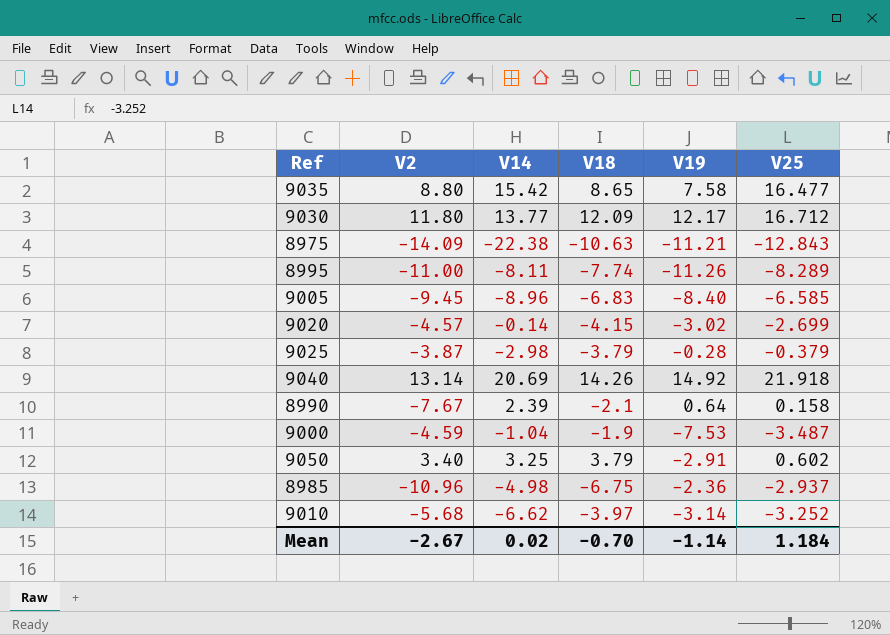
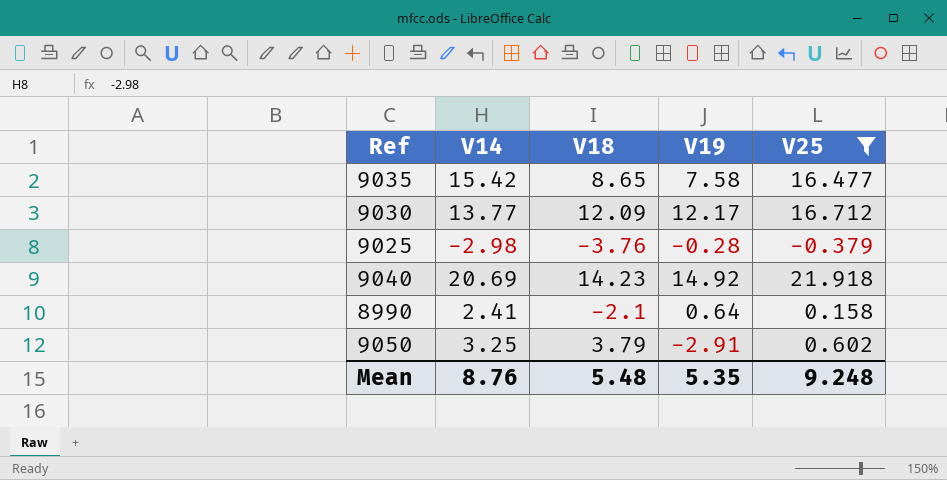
filter: none -> V25 >= -0.379
column V2 | position: 2 -> none
9025 | V18: -3.79 -> -3.76
9040 | V18: 14.26 -> 14.23
8990 | V14: 2.39 -> 2.41
Mean | V14: 0.02 -> 8.76
Mean | V18: -0.70 -> 5.48
Mean | V19: -1.14 -> 5.35
Mean | V25: 1.184 -> 9.248

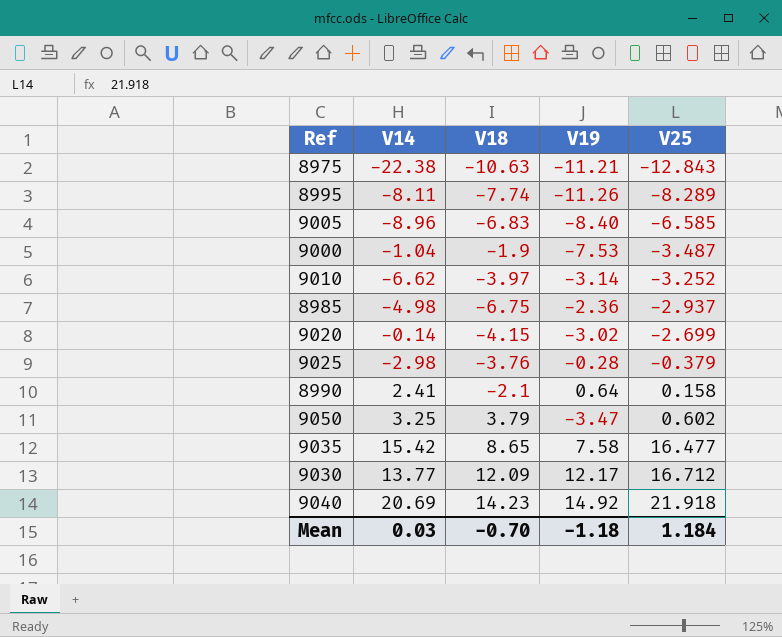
filter: V25 >= -0.379 -> none
row order: none -> V25 ascending
9050 | V19: -2.91 -> -3.47
Mean | V14: 8.76 -> 0.03
Mean | V18: 5.48 -> -0.70
Mean | V19: 5.35 -> -1.18
Mean | V25: 9.248 -> 1.184

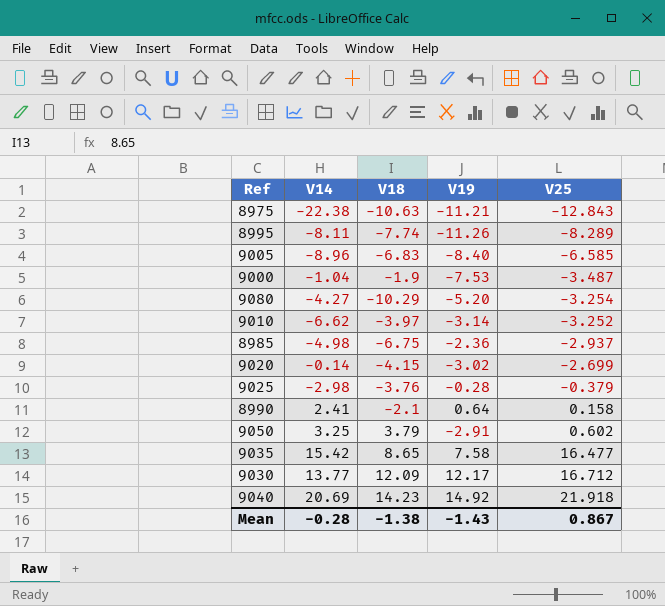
row 9080: none -> -4.27 | -10.29 | -5.20 | -3.254
9050 | V19: -3.47 -> -2.91
Mean | V14: 0.03 -> -0.28
Mean | V18: -0.70 -> -1.38
Mean | V19: -1.18 -> -1.43
Mean | V25: 1.184 -> 0.867

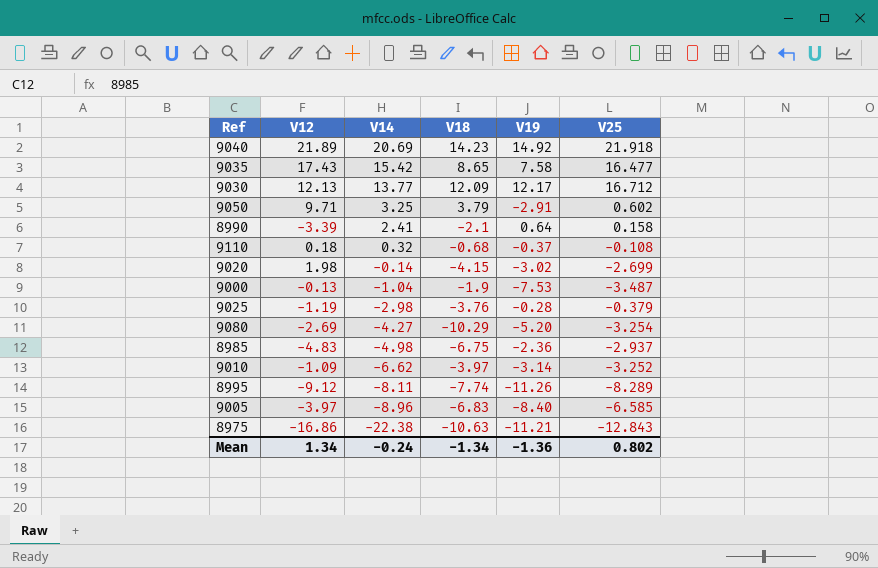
row order: V25 ascending -> V14 descending
column V12 | position: none -> 2
row 9110: none -> 0.18 | 0.32 | -0.68 | -0.37 | -0.108
Mean | V14: -0.28 -> -0.24
Mean | V18: -1.38 -> -1.34
Mean | V19: -1.43 -> -1.36
Mean | V25: 0.867 -> 0.802

